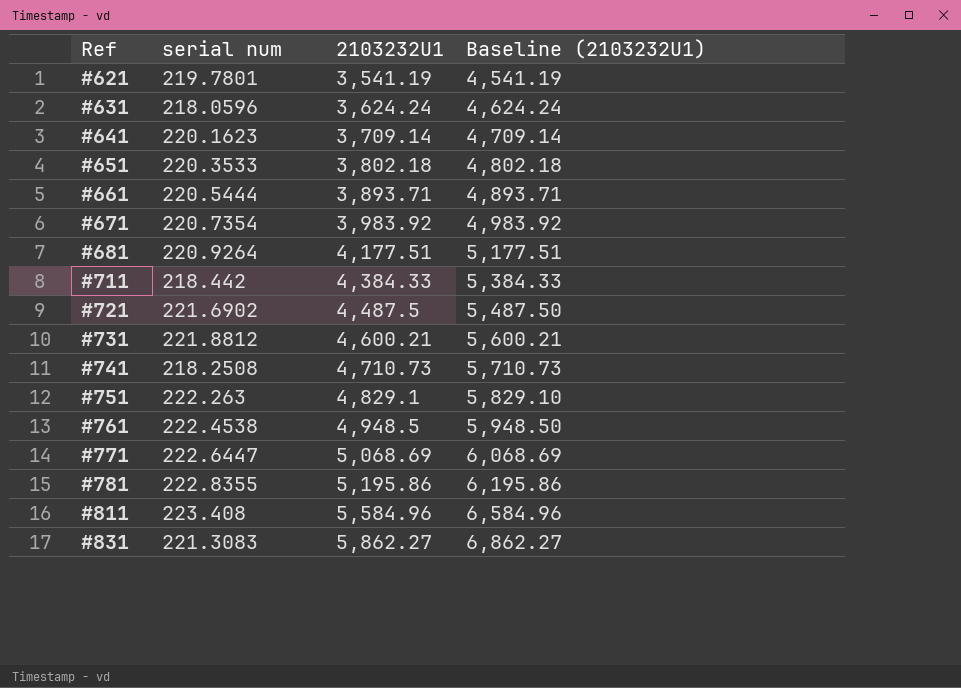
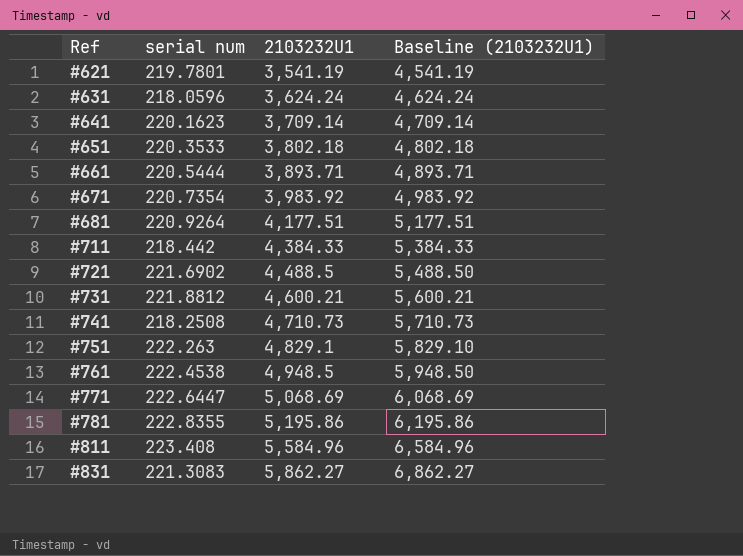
#721 | 2103232U1: 4,487.5 -> 4,488.5
#721 | Baseline (2103232U1): 5,487.50 -> 5,488.50

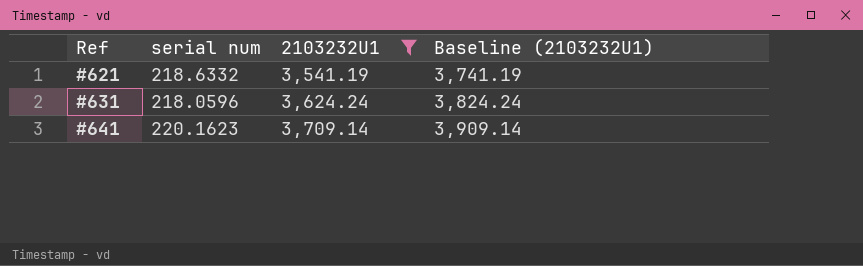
filter: none -> 2103232U1 <= 3,709.14
column Baseline (2103232U1) | formula: [2103232U1] + 1000 -> [2103232U1] + 200
#621 | serial num: 219.7801 -> 218.6332

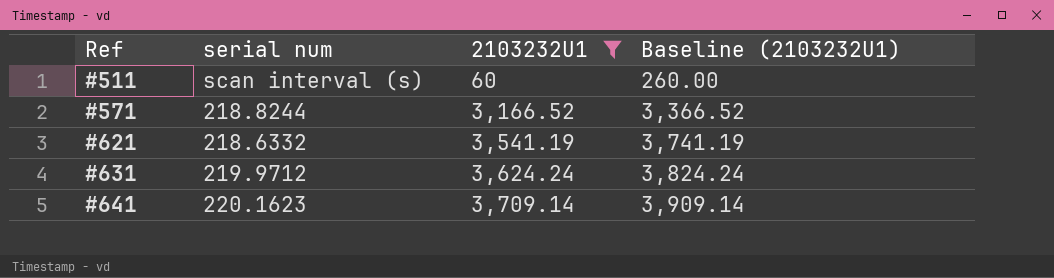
row #511: none -> scan interval (s) | 60 | 260.00
row #571: none -> 218.8244 | 3,166.52 | 3,366.52
#631 | serial num: 218.0596 -> 219.9712

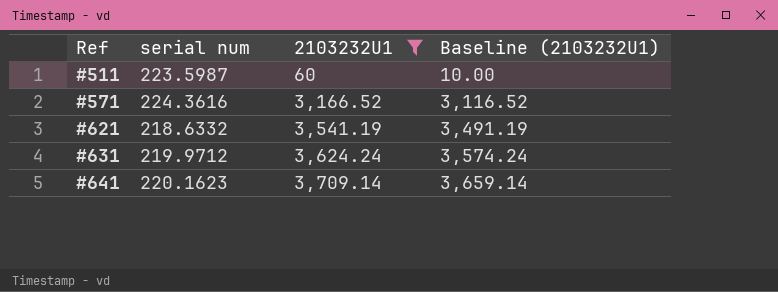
column Baseline (2103232U1) | formula: [2103232U1] + 200 -> [2103232U1] - 50
#511 | serial num: scan interval (s) -> 223.5987
#571 | serial num: 218.8244 -> 224.3616

